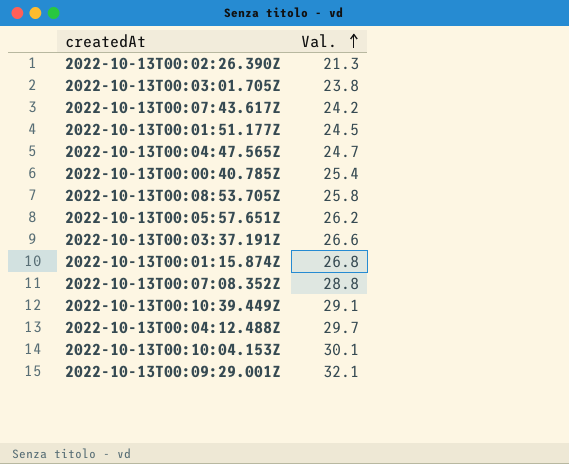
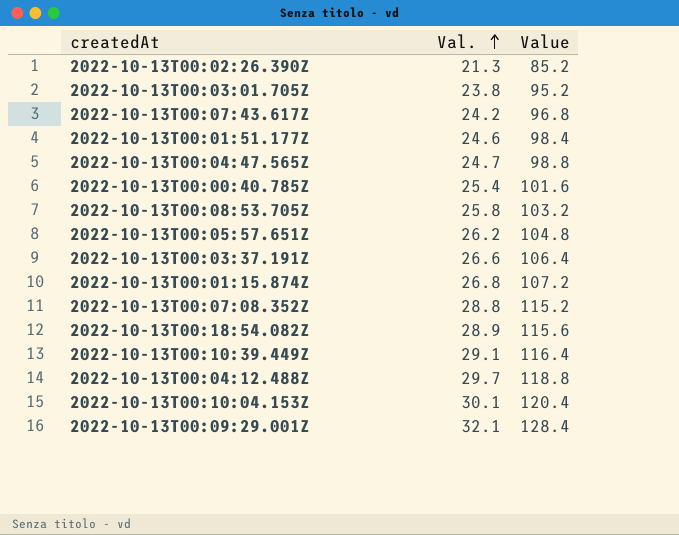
column Value | formula: none -> [Val.] * 4
2022-10-13T00:01:51.177Z | Val.: 24.5 -> 24.6
row 2022-10-13T00:18:54.082Z: none -> 28.9 | 115.6

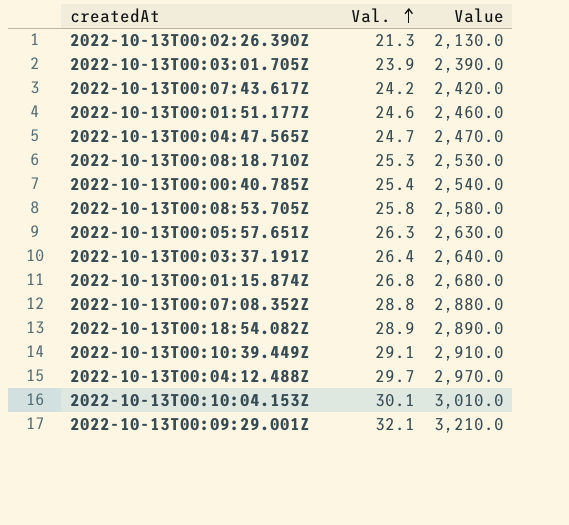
column Value | formula: [Val.] * 4 -> [Val.] * 100
2022-10-13T00:03:01.705Z | Val.: 23.8 -> 23.9
row 2022-10-13T00:08:18.710Z: none -> 25.3 | 2,530.0
2022-10-13T00:05:57.651Z | Val.: 26.2 -> 26.3
2022-10-13T00:03:37.191Z | Val.: 26.6 -> 26.4

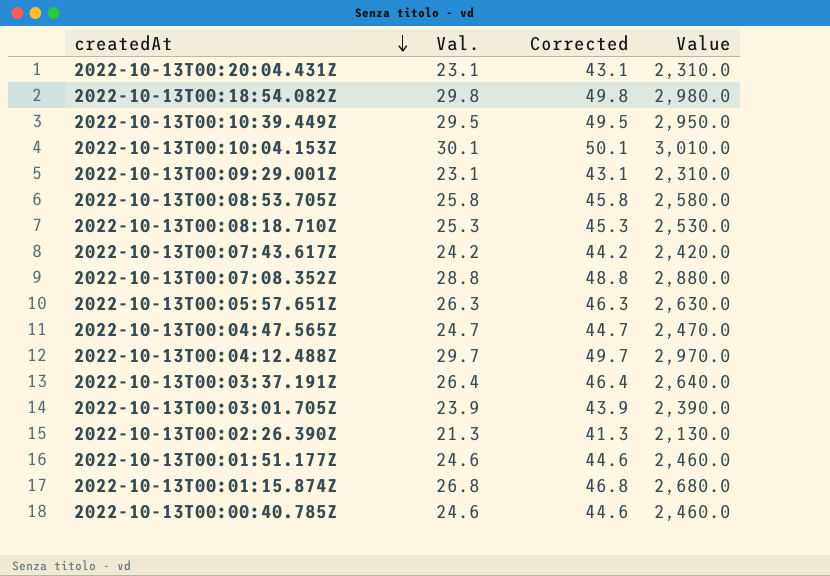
row order: Val. ascending -> createdAt descending
column Corrected | formula: none -> [Val.] + 20
row 2022-10-13T00:20:04.431Z: none -> 23.1 | 43.1 | 2,310.0
2022-10-13T00:18:54.082Z | Val.: 28.9 -> 29.8
2022-10-13T00:18:54.082Z | Value: 2,890.0 -> 2,980.0
2022-10-13T00:10:39.449Z | Val.: 29.1 -> 29.5
2022-10-13T00:10:39.449Z | Value: 2,910.0 -> 2,950.0
2022-10-13T00:09:29.001Z | Val.: 32.1 -> 23.1
2022-10-13T00:09:29.001Z | Value: 3,210.0 -> 2,310.0
2022-10-13T00:00:40.785Z | Val.: 25.4 -> 24.6
2022-10-13T00:00:40.785Z | Value: 2,540.0 -> 2,460.0

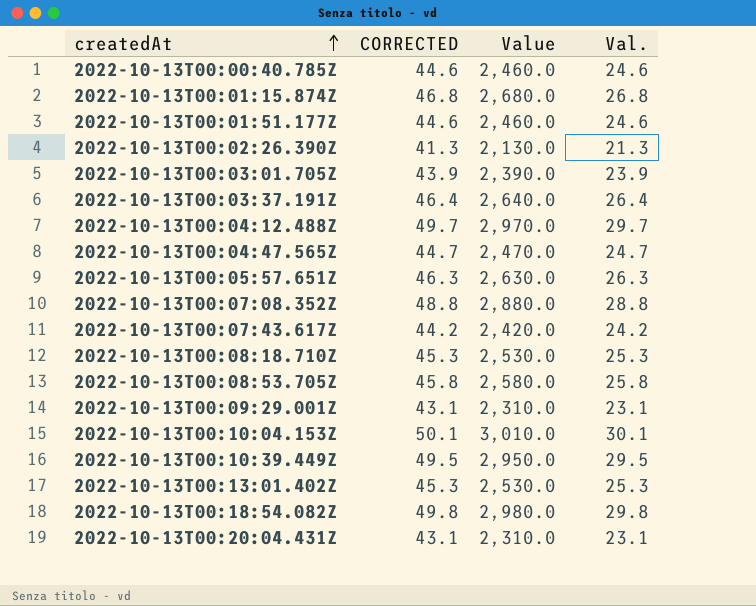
row order: createdAt descending -> createdAt ascending
column name: Corrected -> CORRECTED
column Val. | position: 2 -> 4
row 2022-10-13T00:13:01.402Z: none -> 45.3 | 2,530.0 | 25.3

